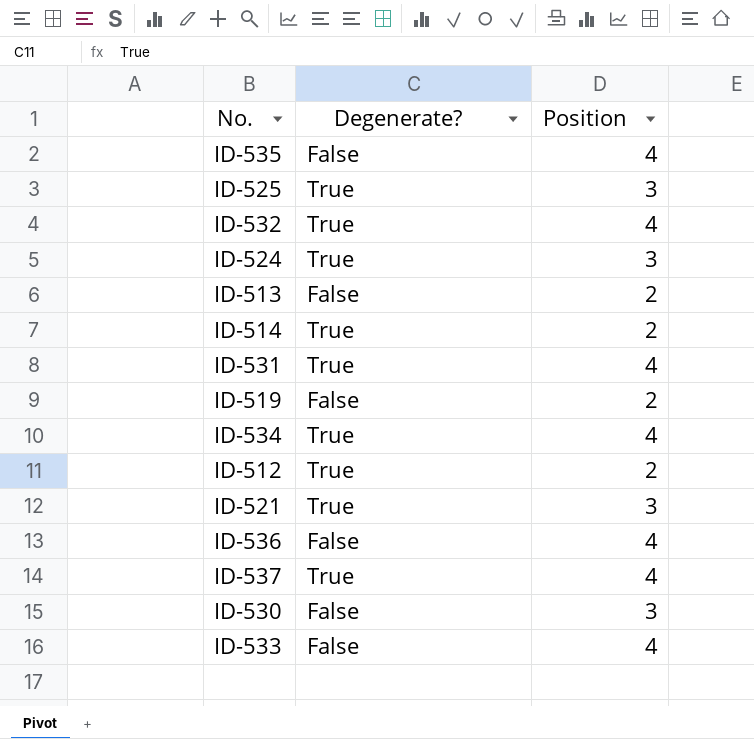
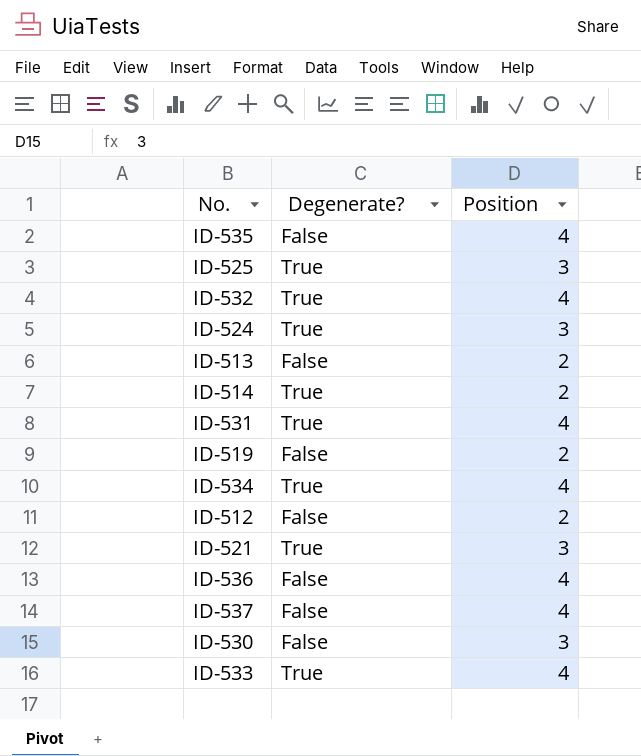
ID-512 | Degenerate?: True -> False
ID-537 | Degenerate?: True -> False
ID-533 | Degenerate?: False -> True

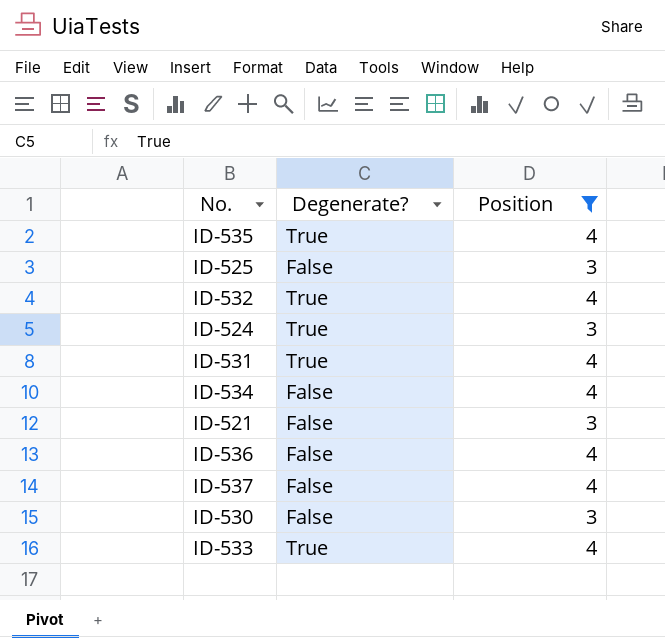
filter: none -> Position != 2
ID-535 | Degenerate?: False -> True
ID-525 | Degenerate?: True -> False
ID-534 | Degenerate?: True -> False
ID-521 | Degenerate?: True -> False

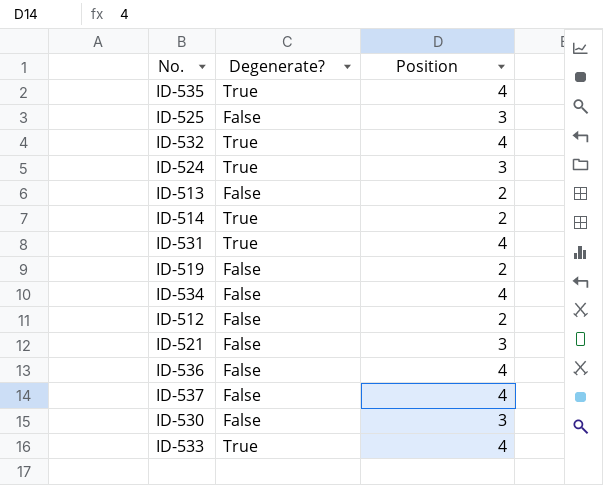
filter: Position != 2 -> none

